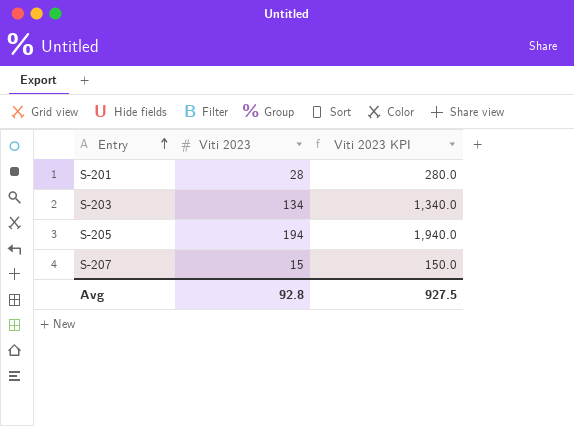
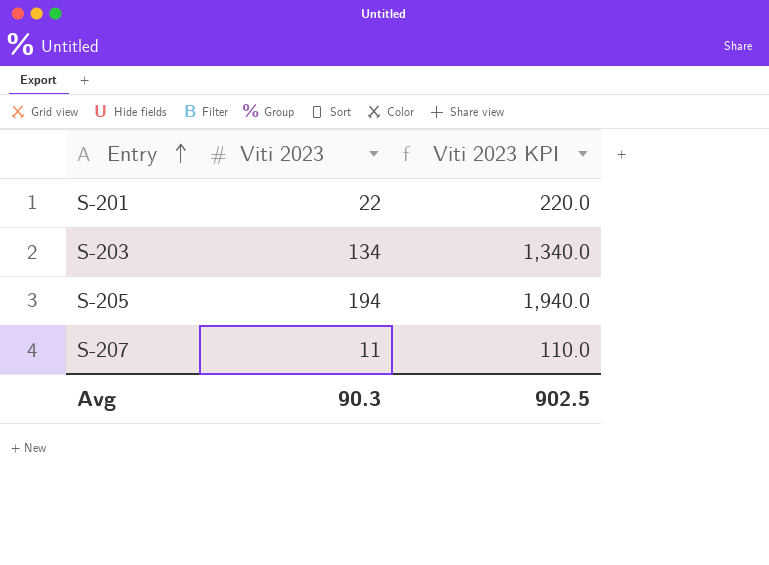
S-201 | Viti 2023: 28 -> 22
S-201 | Viti 2023 KPI: 280.0 -> 220.0
S-207 | Viti 2023: 15 -> 11
S-207 | Viti 2023 KPI: 150.0 -> 110.0
Avg | Viti 2023: 92.8 -> 90.3
Avg | Viti 2023 KPI: 927.5 -> 902.5

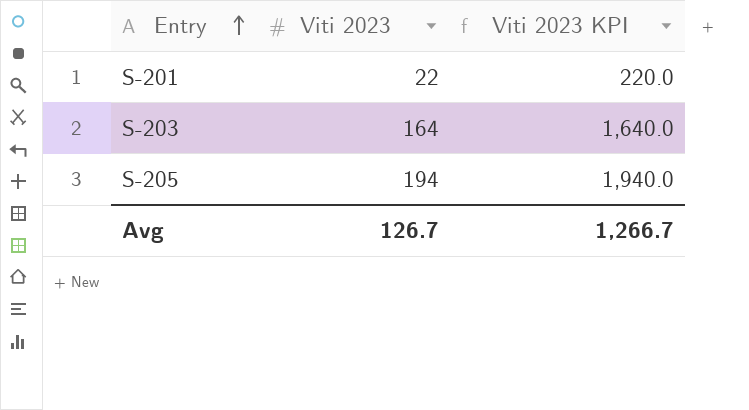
row S-207: 11 | 110.0 -> none
S-203 | Viti 2023: 134 -> 164
S-203 | Viti 2023 KPI: 1,340.0 -> 1,640.0
Avg | Viti 2023: 90.3 -> 126.7
Avg | Viti 2023 KPI: 902.5 -> 1,266.7

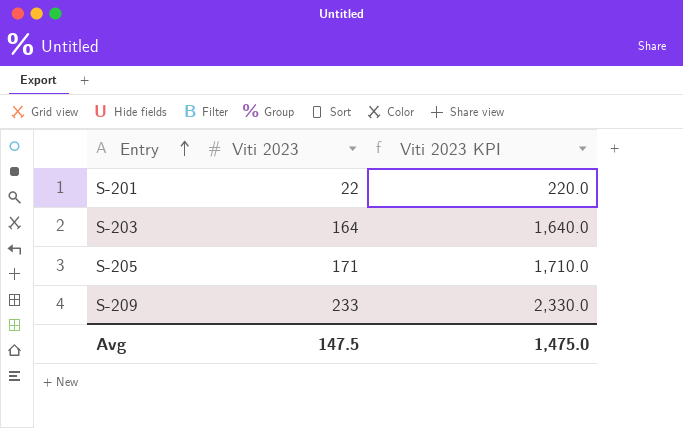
S-205 | Viti 2023: 194 -> 171
S-205 | Viti 2023 KPI: 1,940.0 -> 1,710.0
row S-209: none -> 233 | 2,330.0
Avg | Viti 2023: 126.7 -> 147.5
Avg | Viti 2023 KPI: 1,266.7 -> 1,475.0

